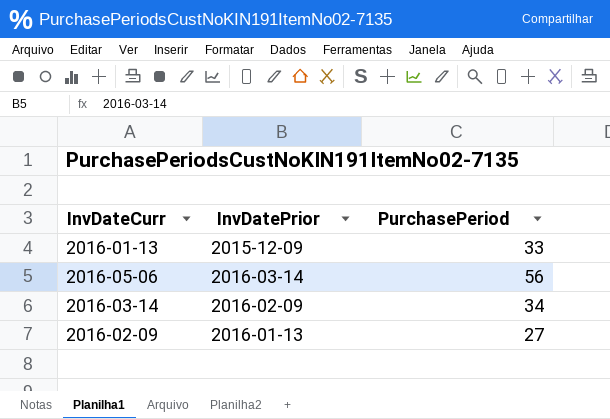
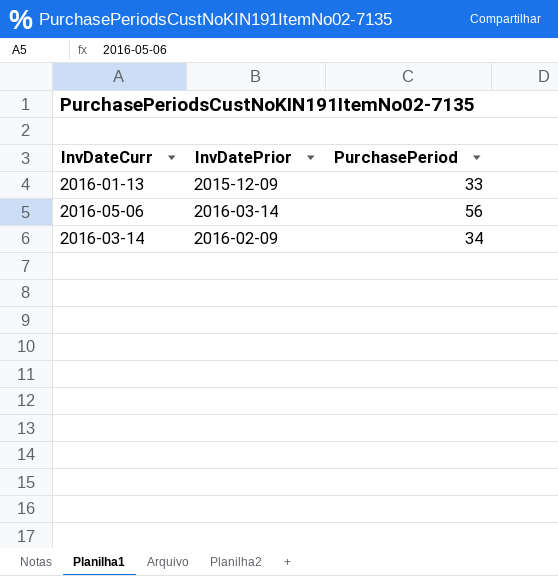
row 2016-02-09: 2016-01-13 | 27 -> none

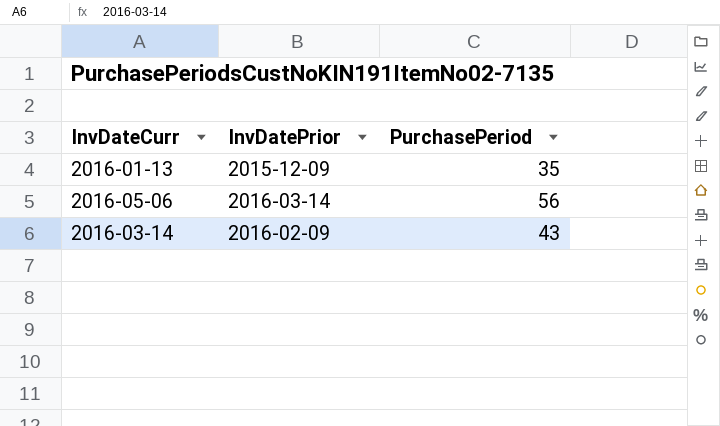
2016-01-13 | PurchasePeriod: 33 -> 35
2016-03-14 | PurchasePeriod: 34 -> 43

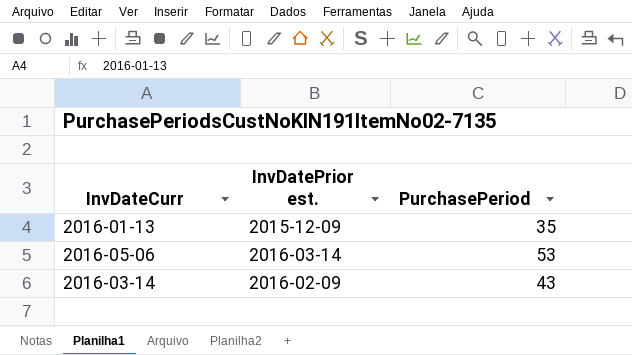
column name: InvDatePrior -> InvDatePrior est.
2016-05-06 | PurchasePeriod: 56 -> 53

